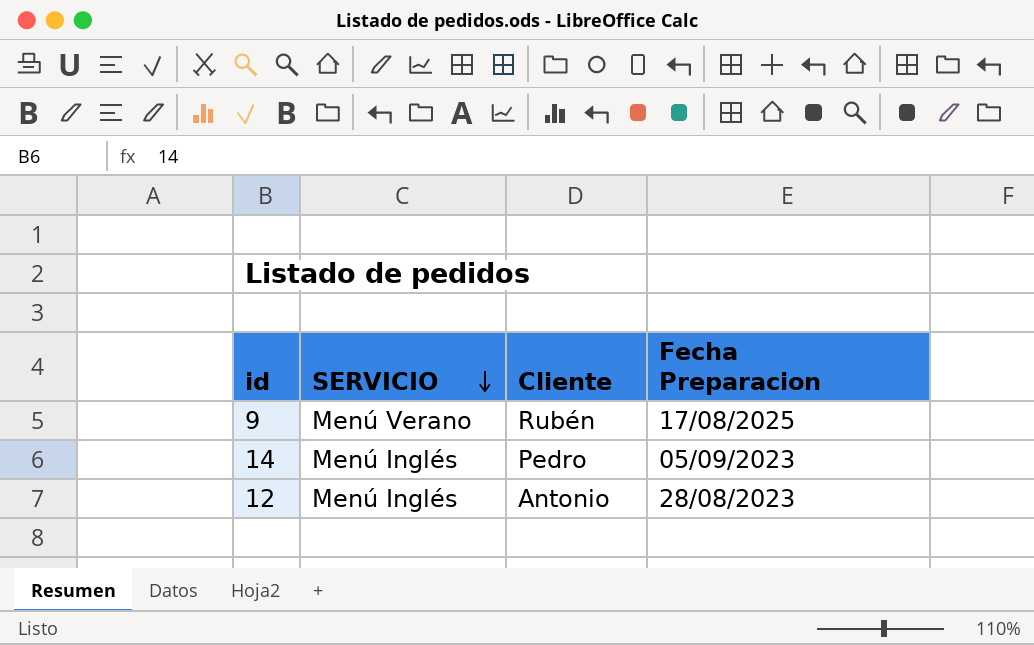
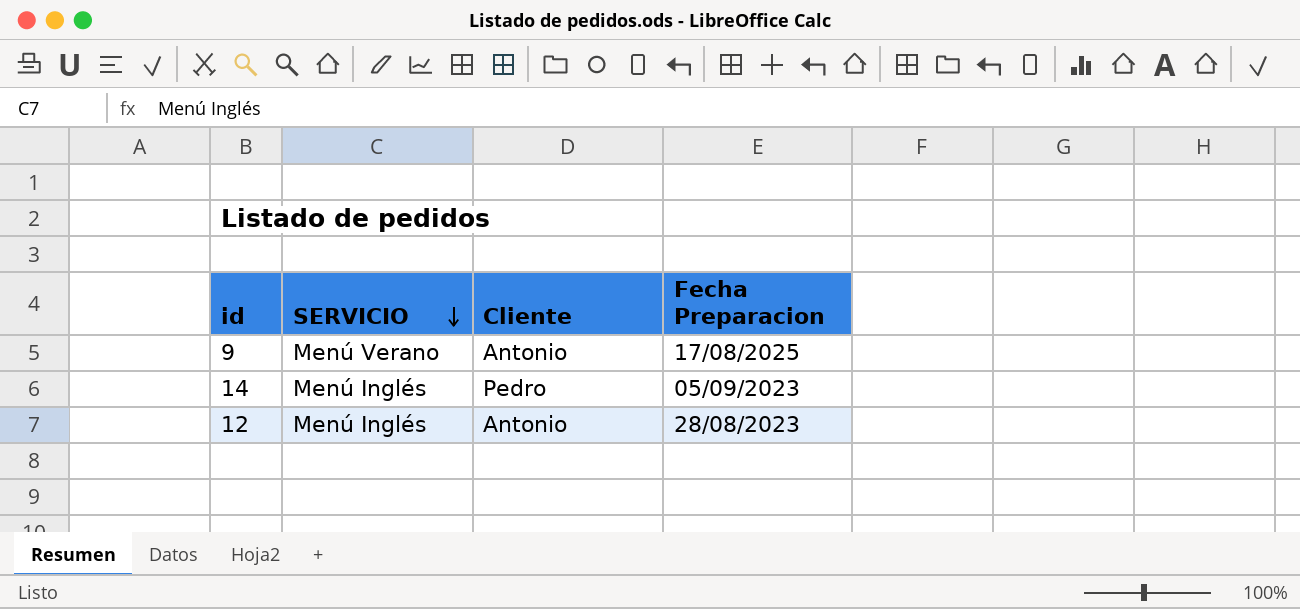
9 | Cliente: Rubén -> Antonio

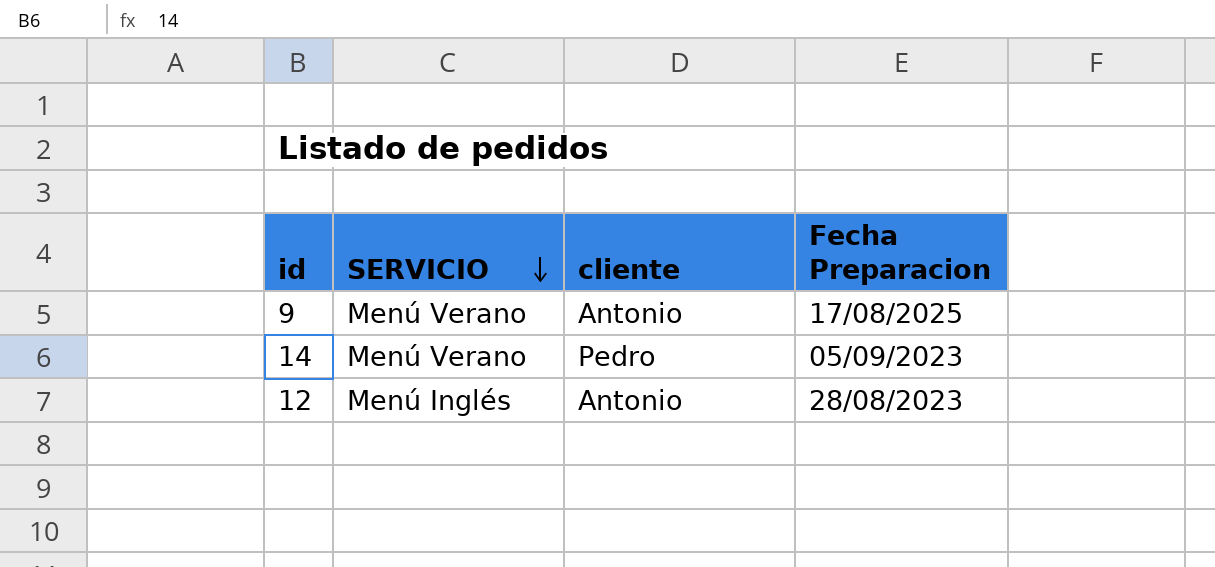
column name: Cliente -> cliente
14 | SERVICIO: Menú Inglés -> Menú Verano

